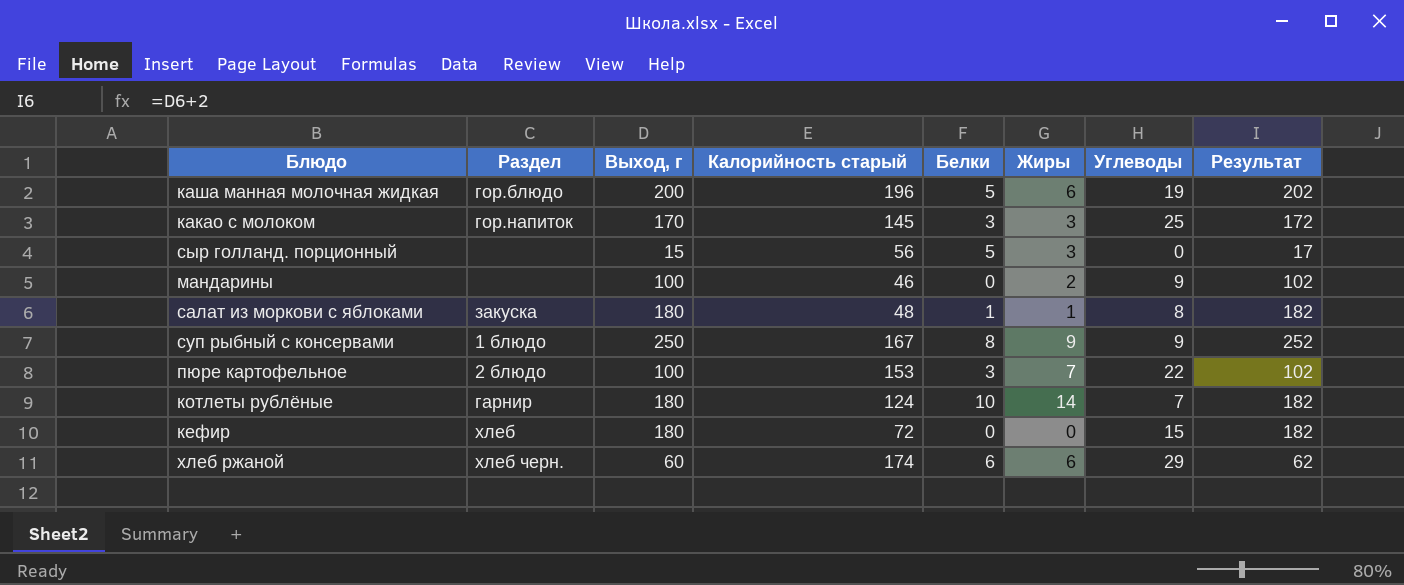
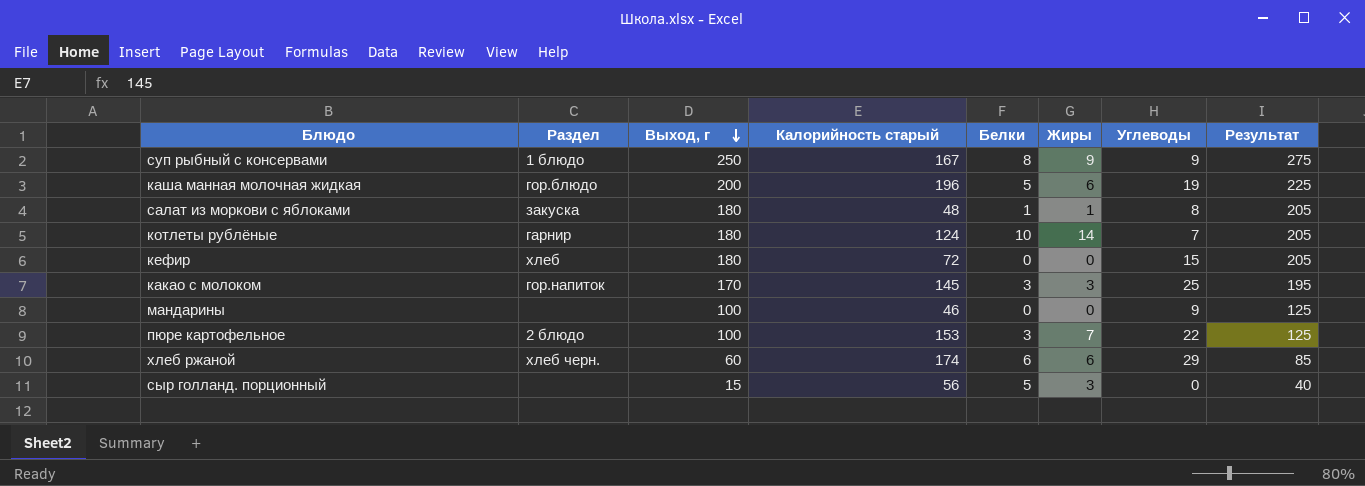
row order: none -> Выход, г descending
column Результат | formula: [Выход, г] + 2 -> [Выход, г] + 25
мандарины | Жиры: 2 -> 0

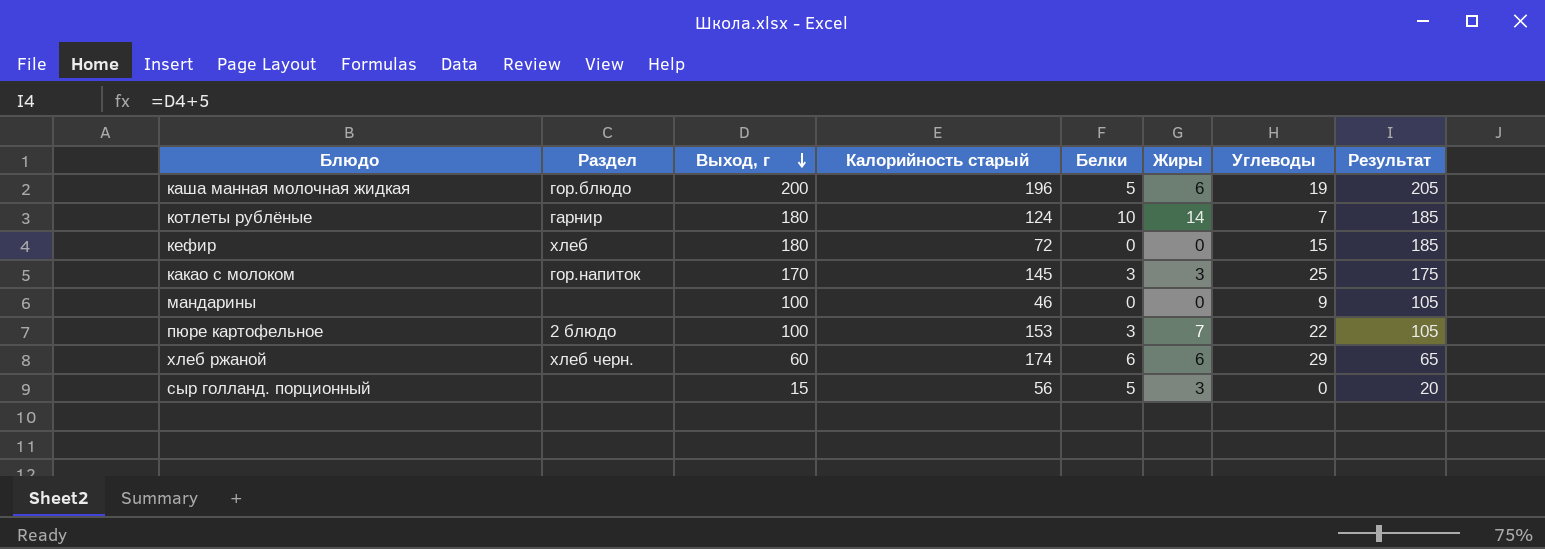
column Результат | formula: [Выход, г] + 25 -> [Выход, г] + 5
row суп рыбный с консервами: 1 блюдо | 250 | 167 | 8 | 9 | 9 | 275 -> none
row салат из моркови с яблоками: закуска | 180 | 48 | 1 | 1 | 8 | 205 -> none

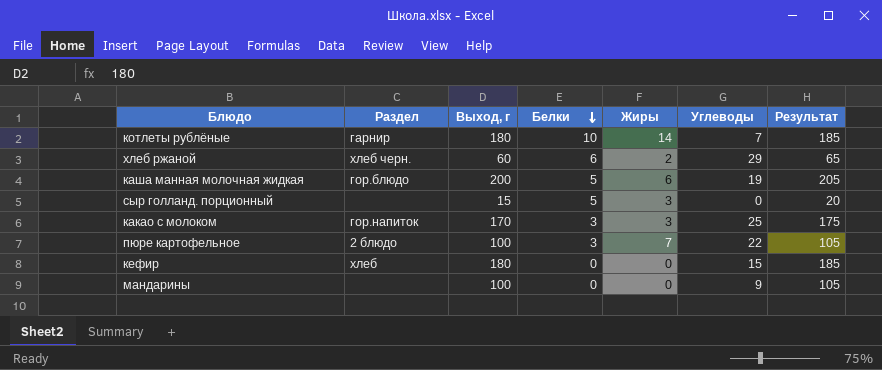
row order: Выход, г descending -> Белки descending
column Калорийность старый | position: 4 -> none
хлеб ржаной | Жиры: 6 -> 2

